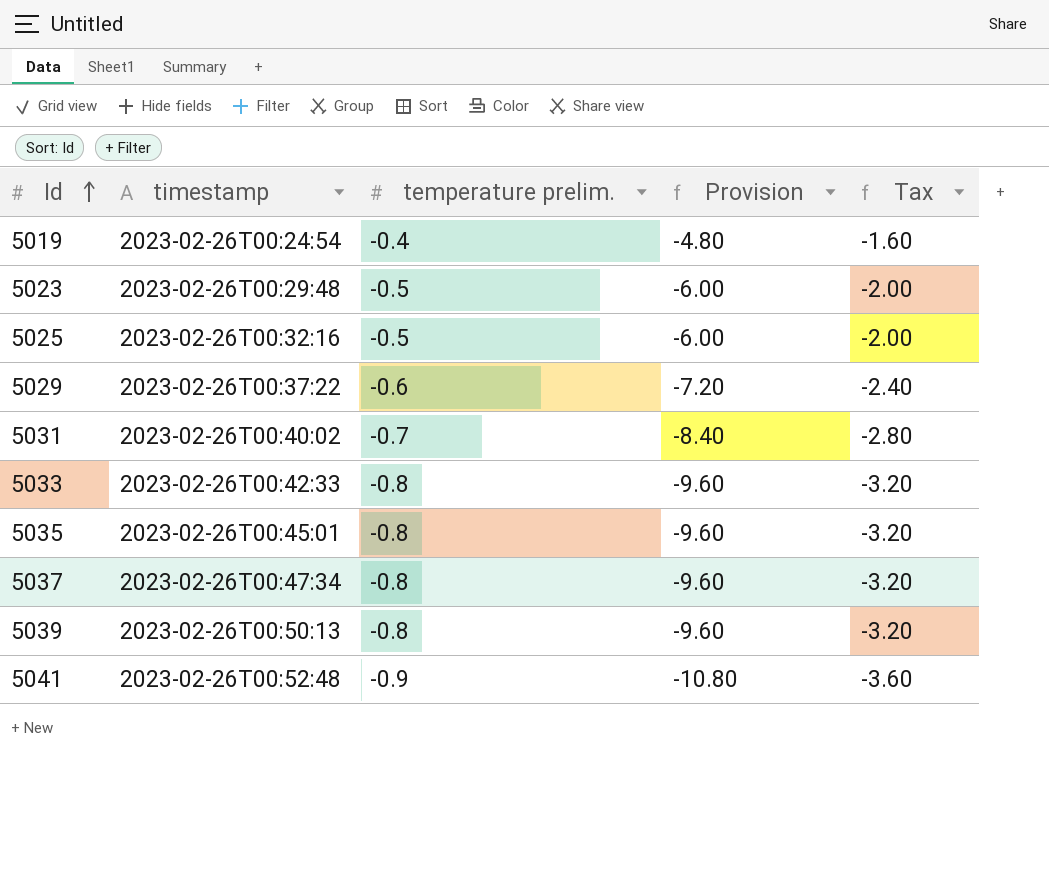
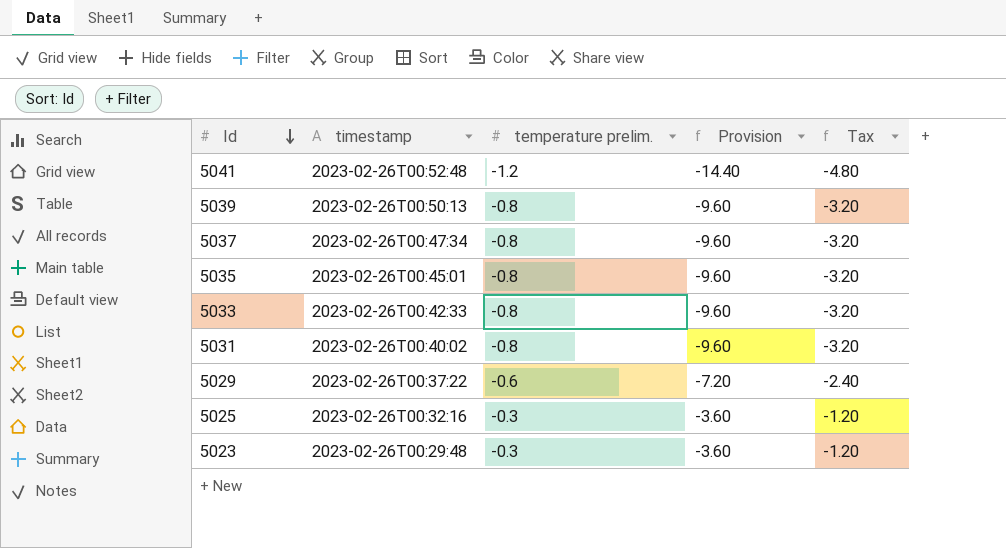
row order: Id ascending -> Id descending
row 5019: 2023-02-26T00:24:54 | -0.4 | -4.80 | -1.60 -> none
5041 | temperature prelim.: -0.9 -> -1.2
5041 | Provision: -10.80 -> -14.40
5041 | Tax: -3.60 -> -4.80
5031 | temperature prelim.: -0.7 -> -0.8
5031 | Provision: -8.40 -> -9.60
5031 | Tax: -2.80 -> -3.20
5025 | temperature prelim.: -0.5 -> -0.3
5025 | Provision: -6.00 -> -3.60
5025 | Tax: -2.00 -> -1.20
5023 | temperature prelim.: -0.5 -> -0.3
5023 | Provision: -6.00 -> -3.60
5023 | Tax: -2.00 -> -1.20

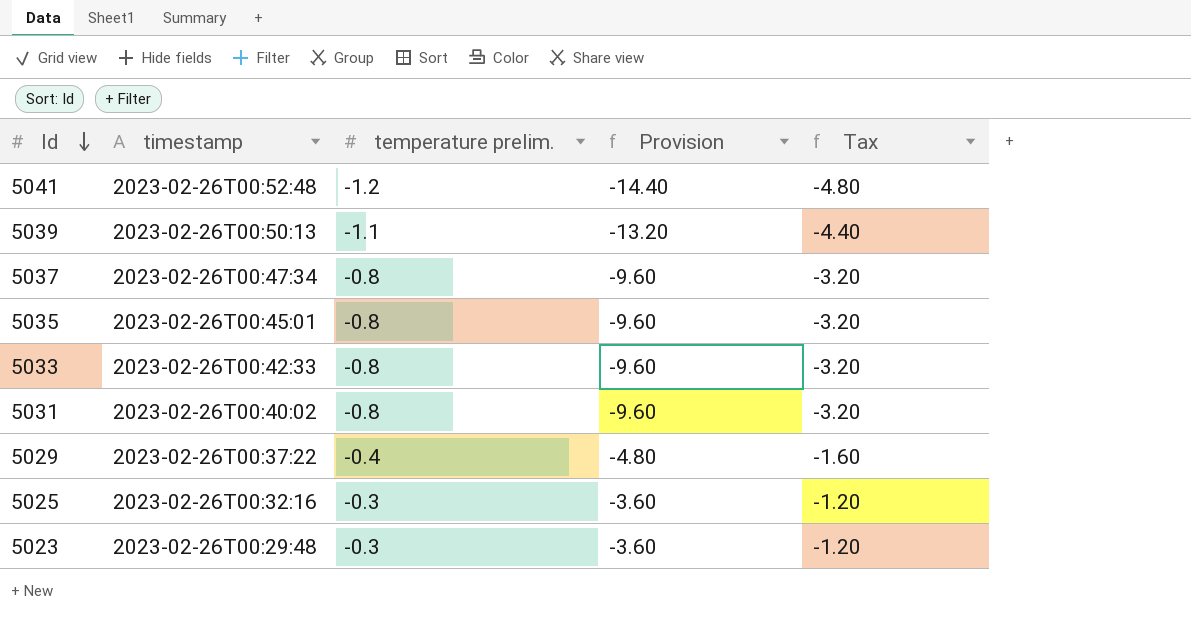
5039 | temperature prelim.: -0.8 -> -1.1
5039 | Provision: -9.60 -> -13.20
5039 | Tax: -3.20 -> -4.40
5029 | temperature prelim.: -0.6 -> -0.4
5029 | Provision: -7.20 -> -4.80
5029 | Tax: -2.40 -> -1.60

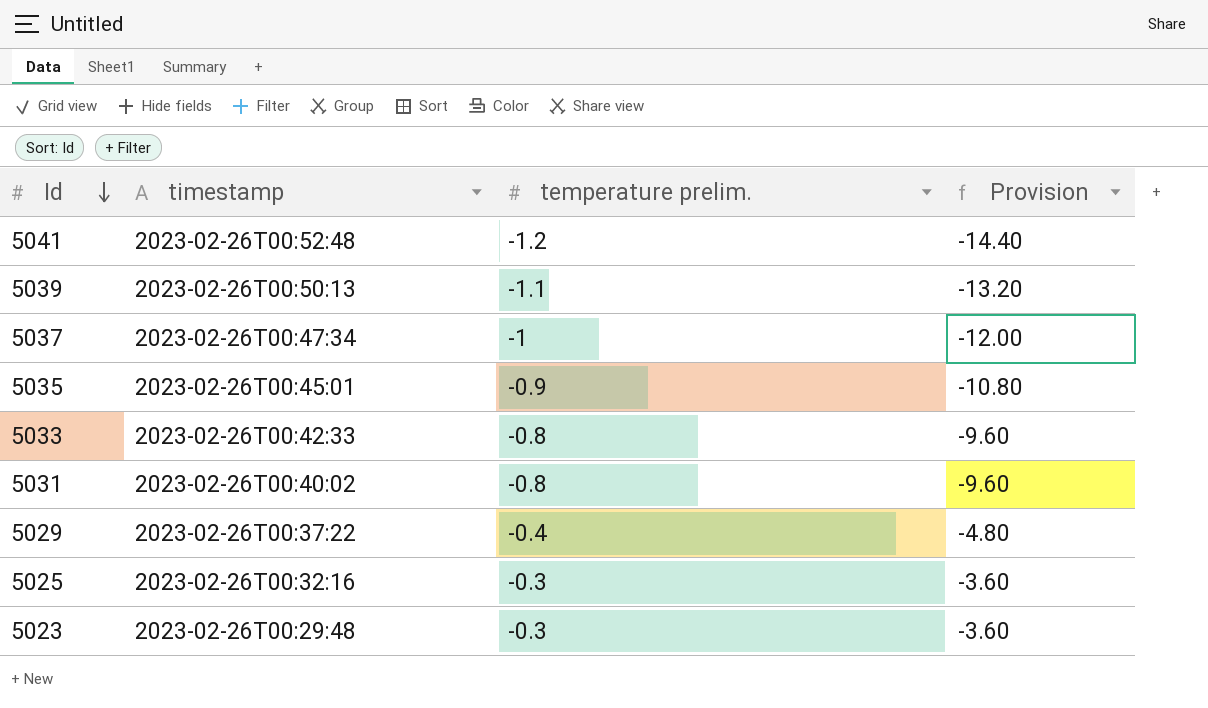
column Tax | formula: [temperature prelim.] * 4 -> none
5037 | temperature prelim.: -0.8 -> -1
5037 | Provision: -9.60 -> -12.00
5035 | temperature prelim.: -0.8 -> -0.9
5035 | Provision: -9.60 -> -10.80

